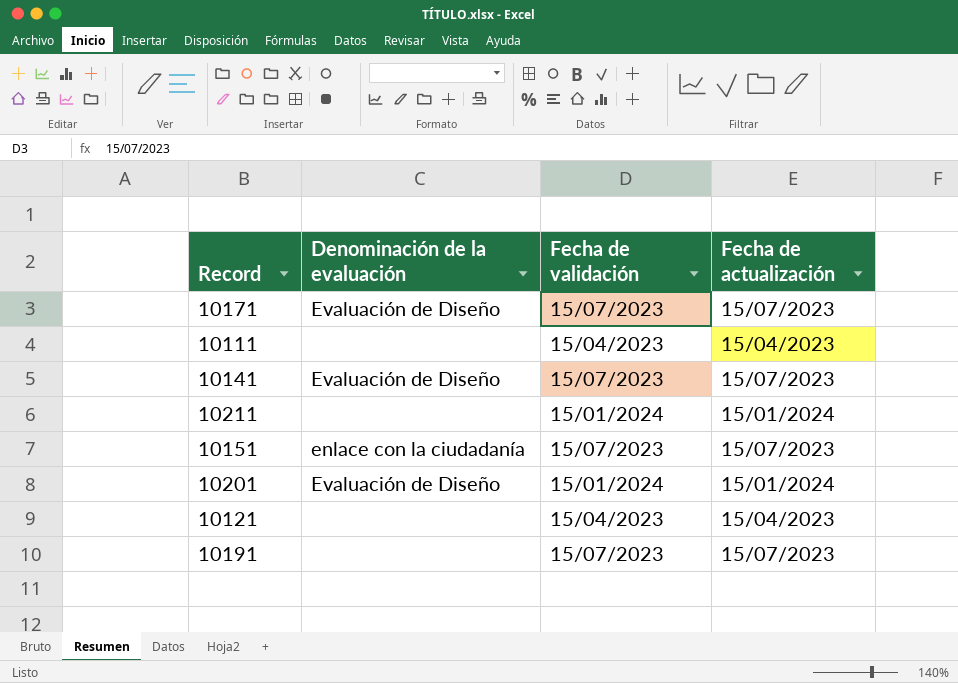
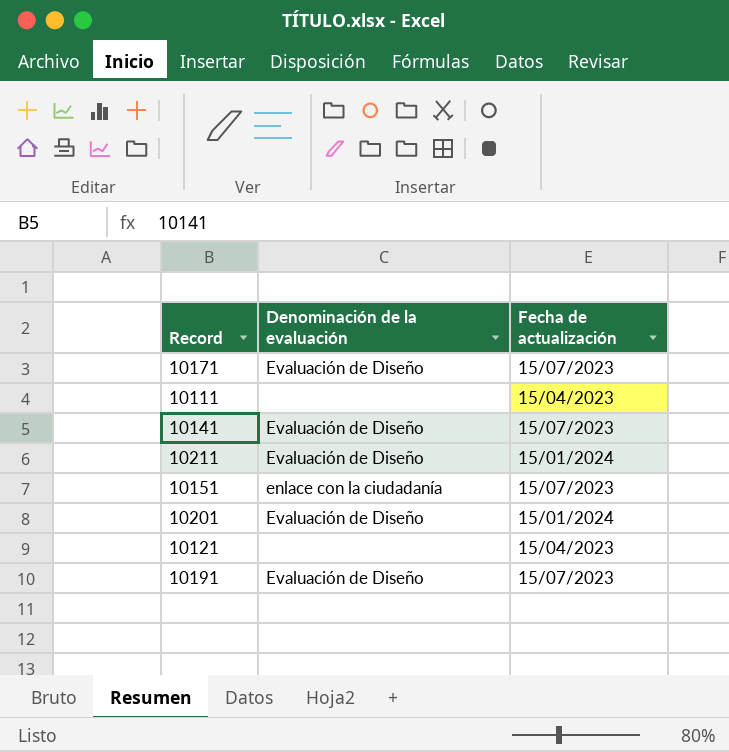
column Fecha de validación | position: 3 -> none
10211 | Denominación de la evaluación: none -> Evaluación de Diseño
10191 | Denominación de la evaluación: none -> Evaluación de Diseño

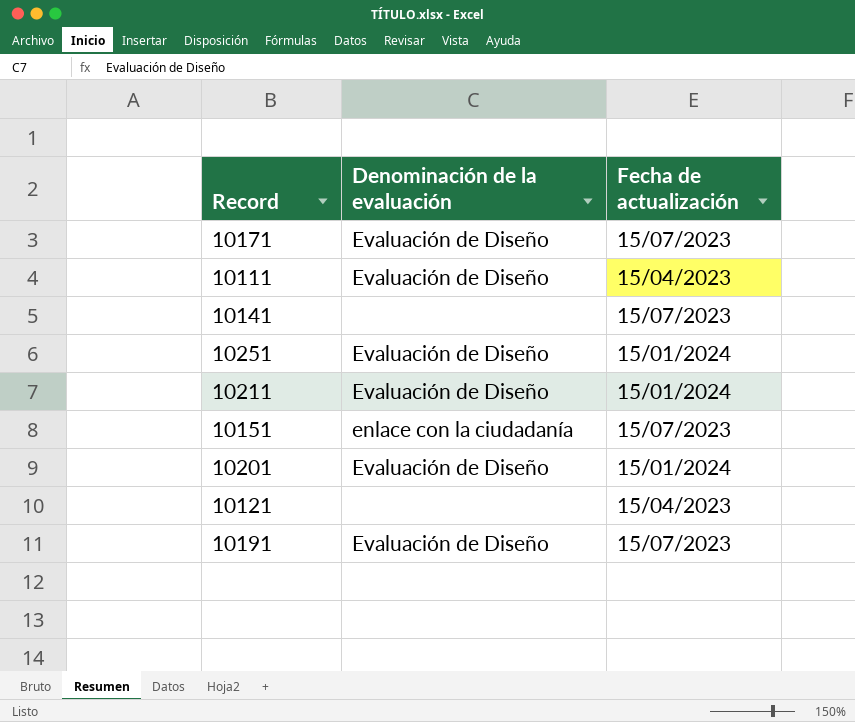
10111 | Denominación de la evaluación: none -> Evaluación de Diseño
10141 | Denominación de la evaluación: Evaluación de Diseño -> none
row 10251: none -> Evaluación de Diseño | 15/01/2024

